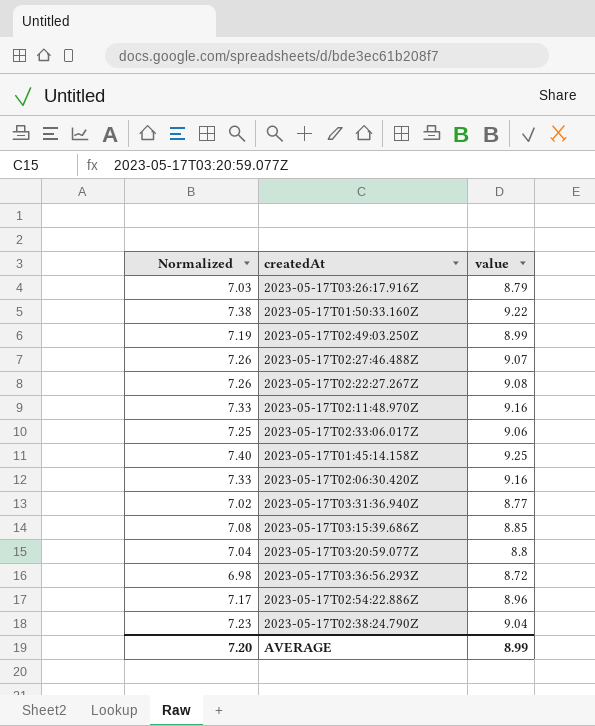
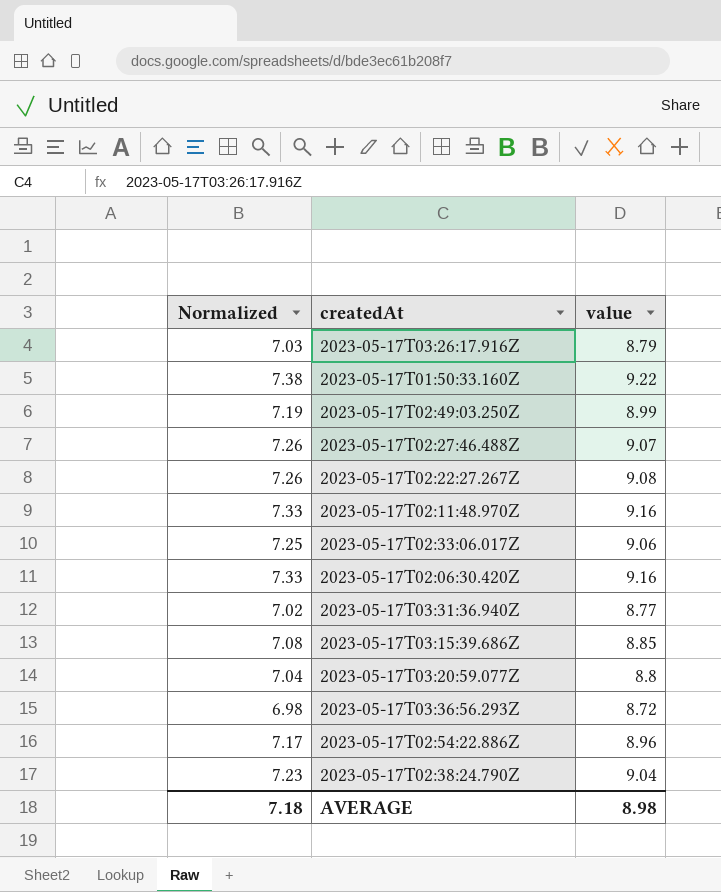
row 2023-05-17T01:45:14.158Z: 7.40 | 9.25 -> none
AVERAGE | Normalized: 7.20 -> 7.18
AVERAGE | value: 8.99 -> 8.98

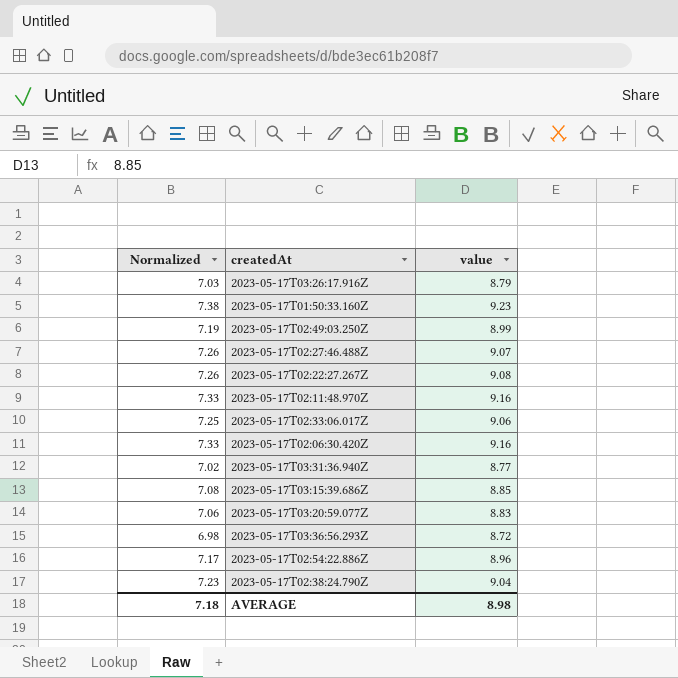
2023-05-17T01:50:33.160Z | value: 9.22 -> 9.23
2023-05-17T03:20:59.077Z | Normalized: 7.04 -> 7.06
2023-05-17T03:20:59.077Z | value: 8.8 -> 8.83

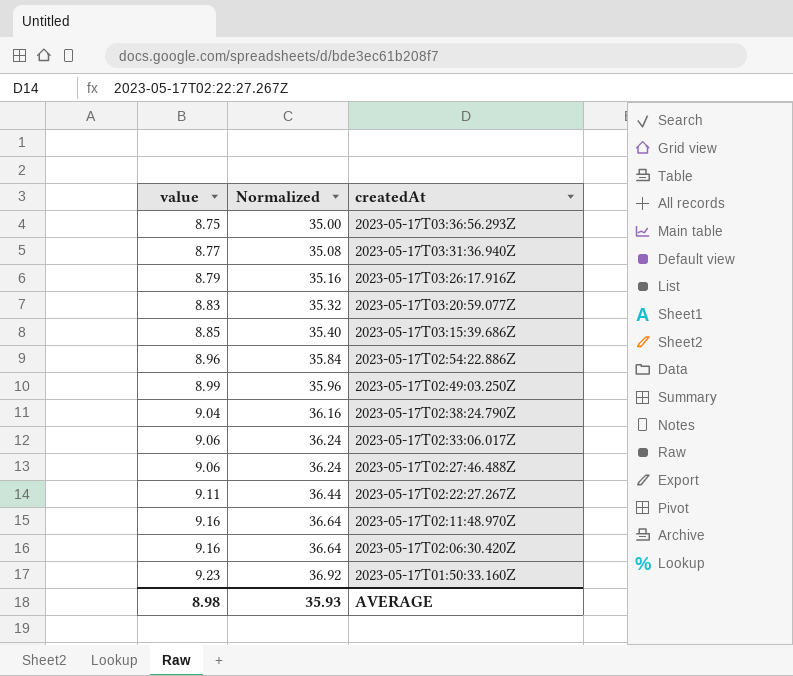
row order: none -> value ascending
column value | position: 3 -> 1
column Normalized | formula: [value] * 0.8 -> [value] * 4
2023-05-17T03:36:56.293Z | value: 8.72 -> 8.75
2023-05-17T02:27:46.488Z | value: 9.07 -> 9.06
2023-05-17T02:22:27.267Z | value: 9.08 -> 9.11
AVERAGE | Normalized: 7.18 -> 35.93

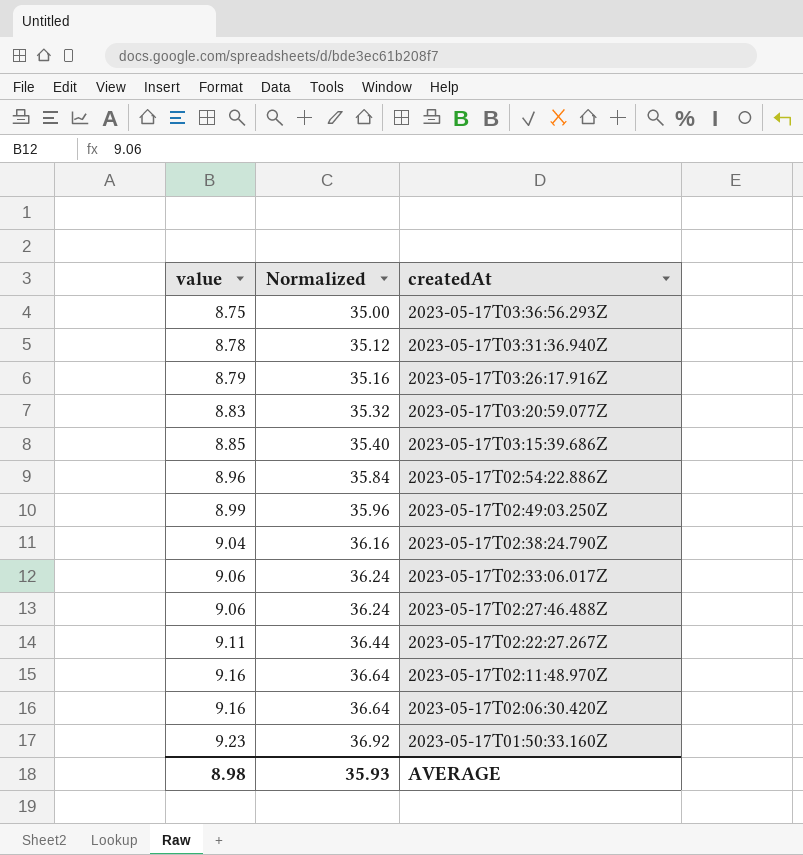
2023-05-17T03:31:36.940Z | value: 8.77 -> 8.78
2023-05-17T03:31:36.940Z | Normalized: 35.08 -> 35.12

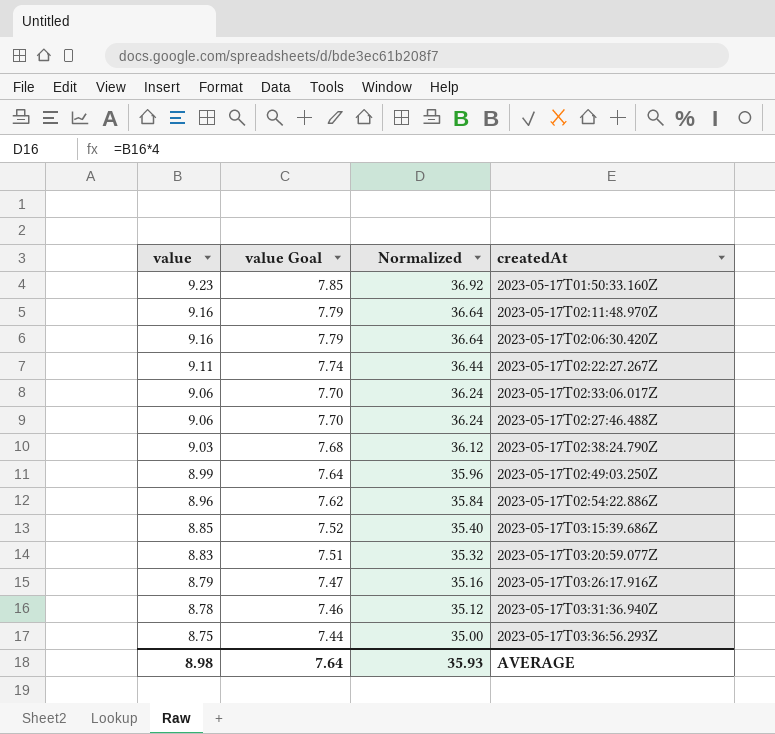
row order: value ascending -> value descending
column value Goal | formula: none -> [value] * 0.85
2023-05-17T02:38:24.790Z | value: 9.04 -> 9.03
2023-05-17T02:38:24.790Z | Normalized: 36.16 -> 36.12

